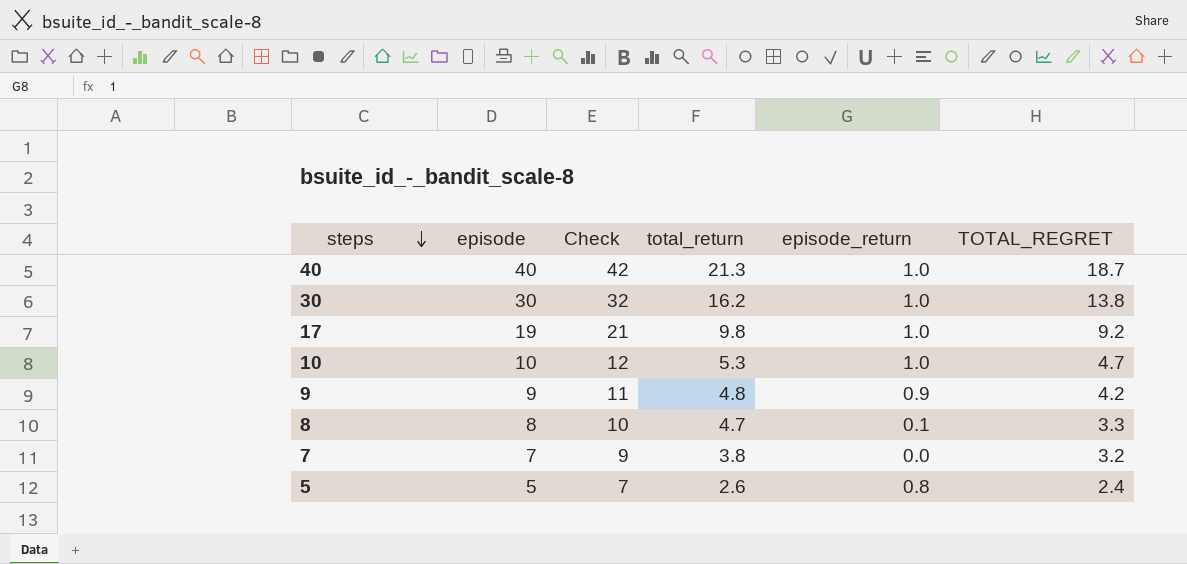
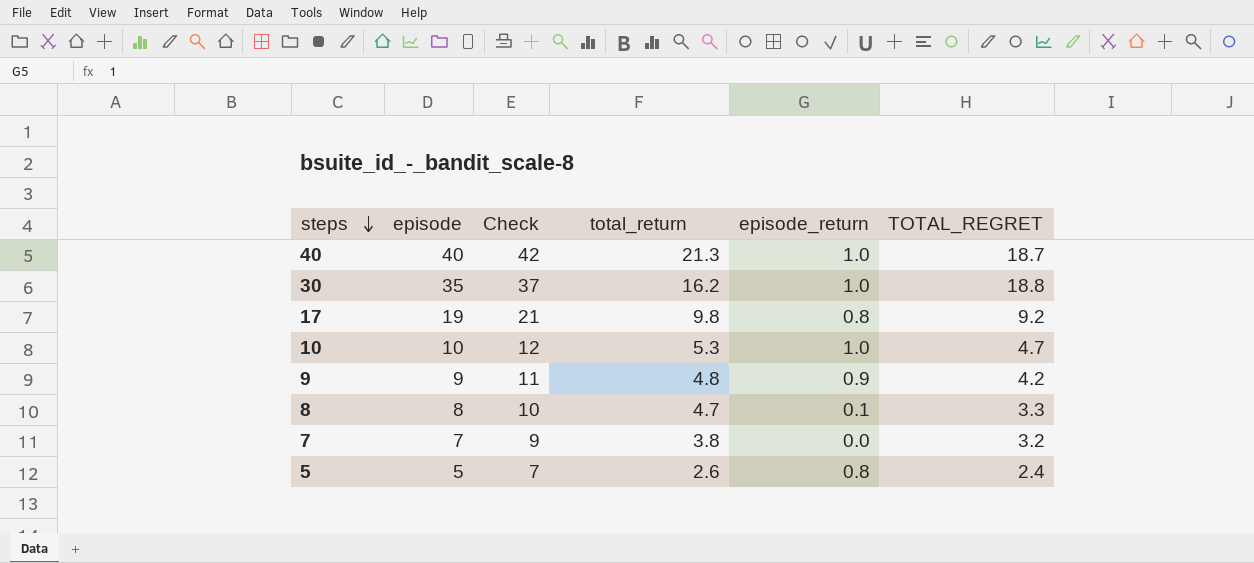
30 | episode: 30 -> 35
30 | Check: 32 -> 37
30 | TOTAL_REGRET: 13.8 -> 18.8
17 | episode_return: 1.0 -> 0.8

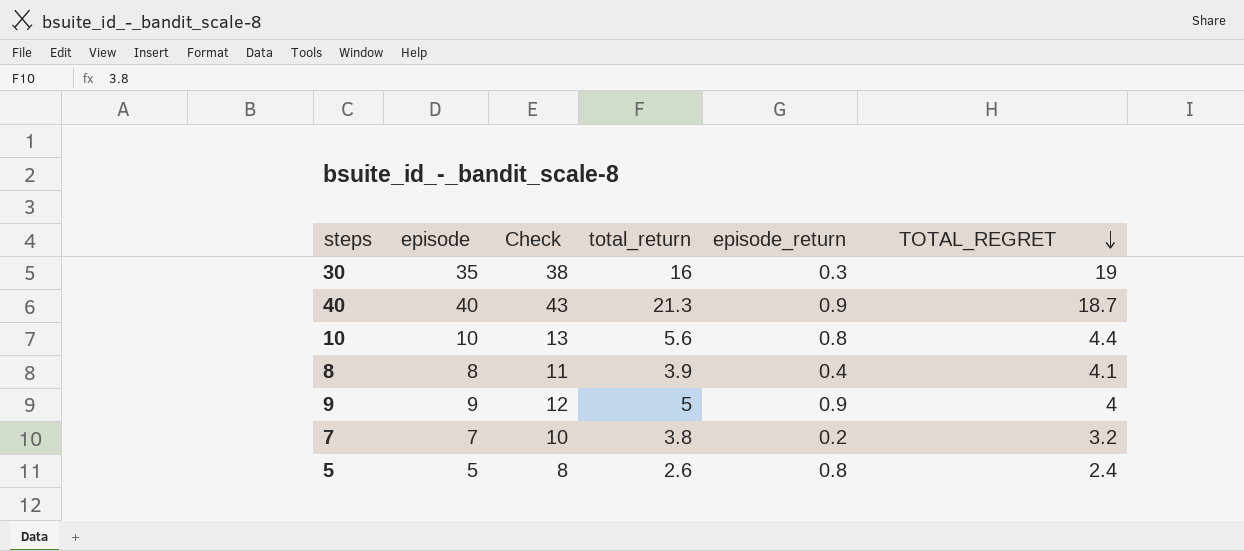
row order: steps descending -> TOTAL_REGRET descending
column Check | formula: [episode] + 2 -> [episode] + 3
row 17: 19 | 21 | 9.8 | 0.8 | 9.2 -> none
30 | total_return: 16.2 -> 16
30 | episode_return: 1.0 -> 0.3
30 | TOTAL_REGRET: 18.8 -> 19
40 | episode_return: 1.0 -> 0.9
10 | total_return: 5.3 -> 5.6
10 | episode_return: 1.0 -> 0.8
10 | TOTAL_REGRET: 4.7 -> 4.4
8 | total_return: 4.7 -> 3.9
8 | episode_return: 0.1 -> 0.4
8 | TOTAL_REGRET: 3.3 -> 4.1
9 | total_return: 4.8 -> 5
9 | TOTAL_REGRET: 4.2 -> 4
7 | episode_return: 0.0 -> 0.2

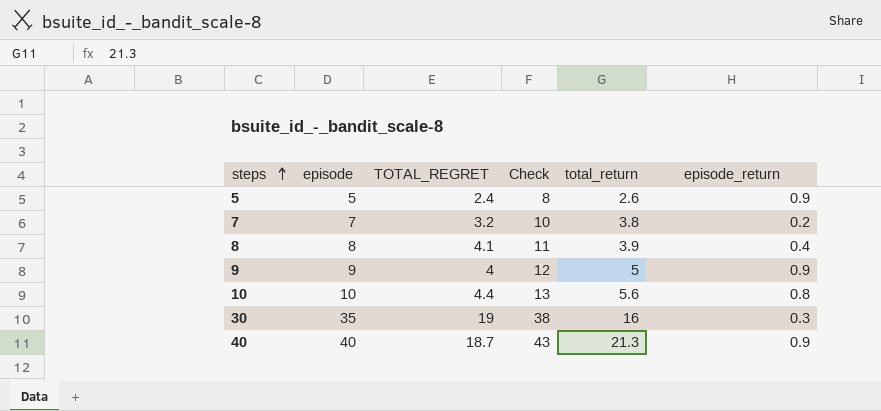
row order: TOTAL_REGRET descending -> steps ascending
column TOTAL_REGRET | position: 6 -> 3
5 | episode_return: 0.8 -> 0.9

